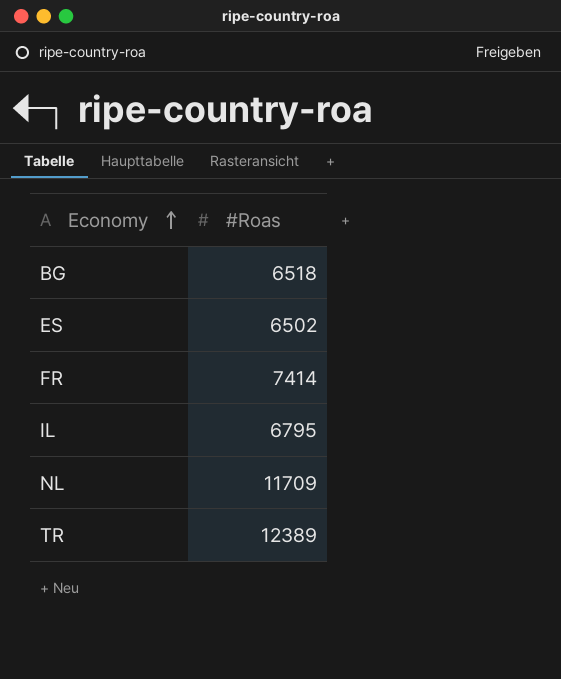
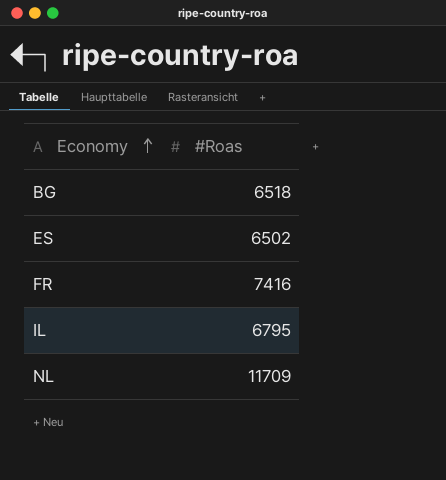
row TR: 12389 -> none
FR | #Roas: 7414 -> 7416

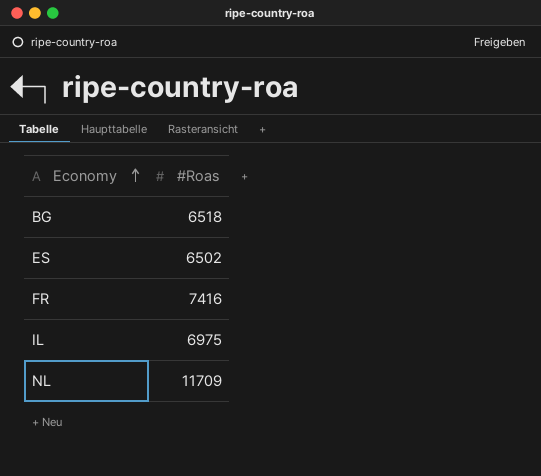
IL | #Roas: 6795 -> 6975

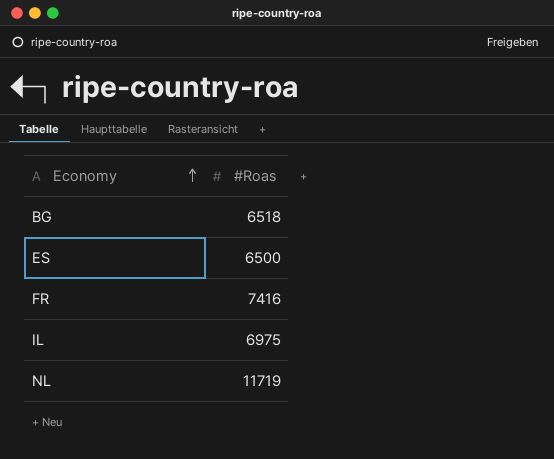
ES | #Roas: 6502 -> 6500
NL | #Roas: 11709 -> 11719

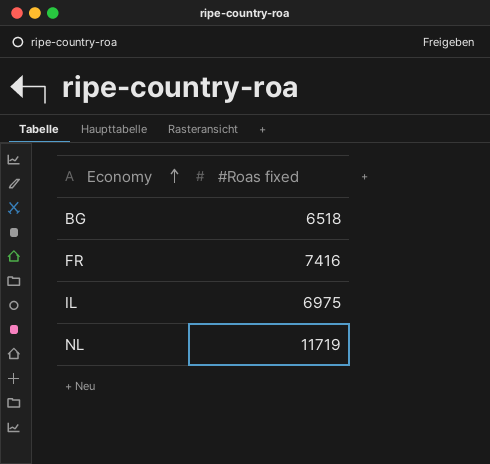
column name: #Roas -> #Roas fixed
row ES: 6500 -> none

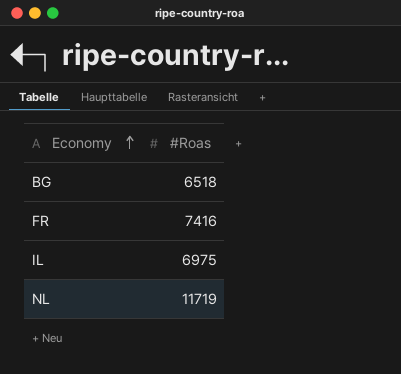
column name: #Roas fixed -> #Roas

